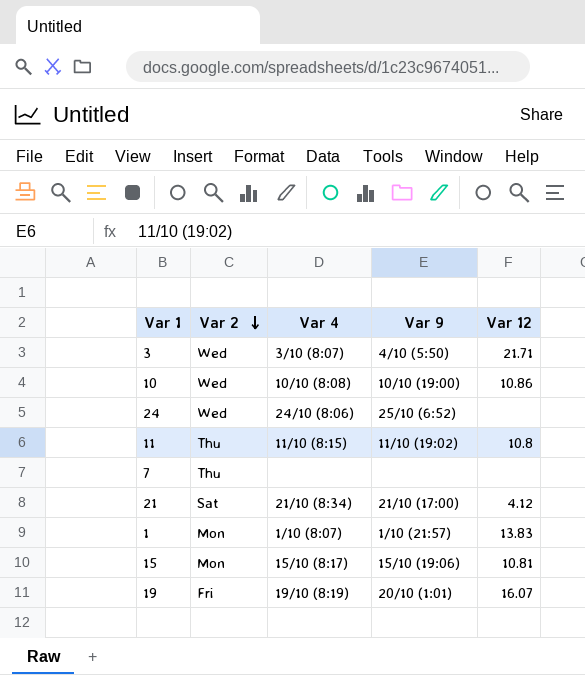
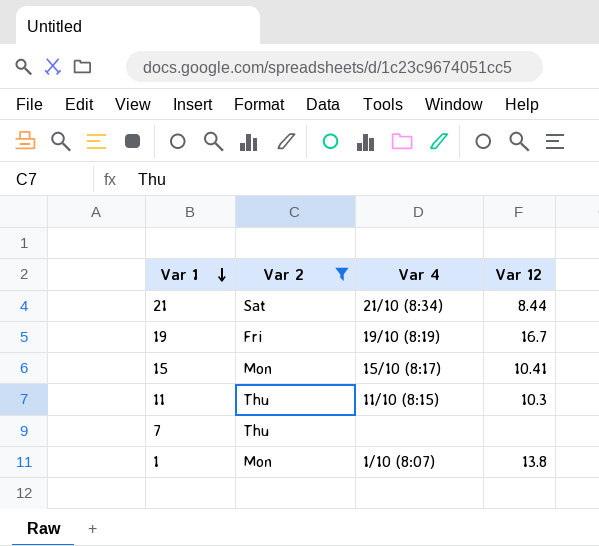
filter: none -> Var 2 != Wed
row order: Var 2 descending -> Var 1 descending
column Var 9 | position: 4 -> none
21 | Var 12: 4.12 -> 8.44
19 | Var 12: 16.07 -> 16.7
15 | Var 12: 10.81 -> 10.41
11 | Var 12: 10.8 -> 10.3
1 | Var 12: 13.83 -> 13.8

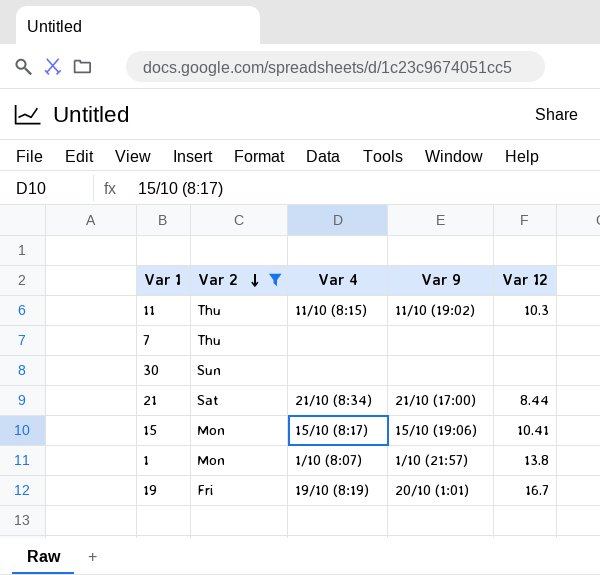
row order: Var 1 descending -> Var 2 descending
column Var 9 | position: none -> 4
row 30: none -> Sun | none | none | none

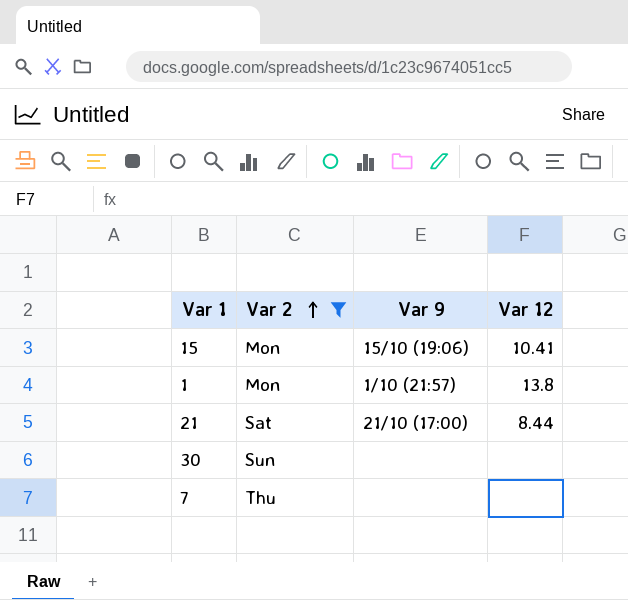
row order: Var 2 descending -> Var 2 ascending
column Var 4 | position: 3 -> none
row 11: Thu | 11/10 (8:15) | 11/10 (19:02) | 10.3 -> none
row 19: Fri | 19/10 (8:19) | 20/10 (1:01) | 16.7 -> none

